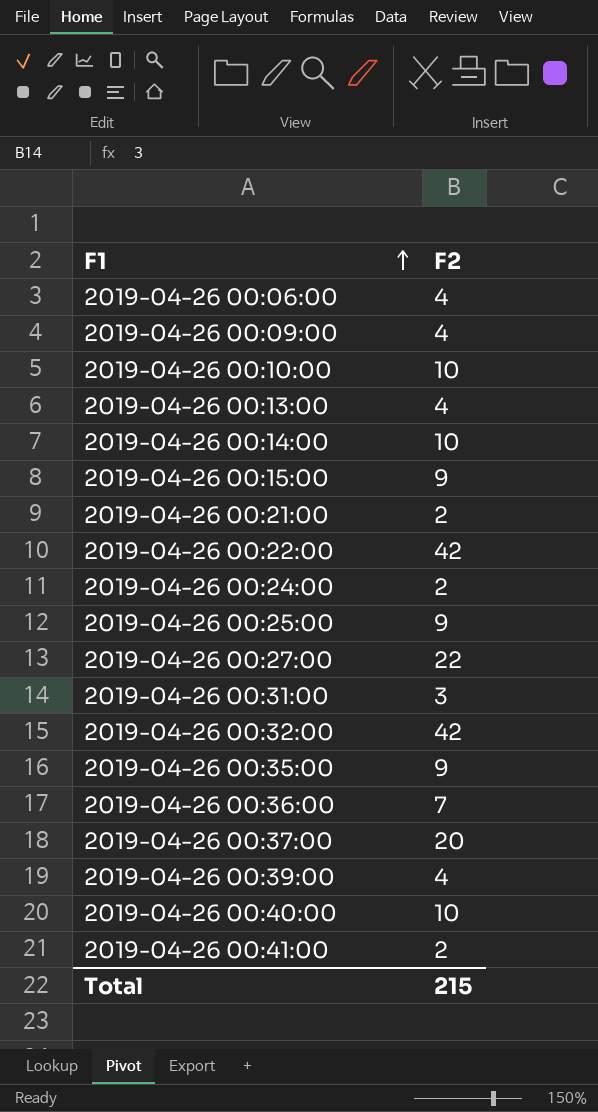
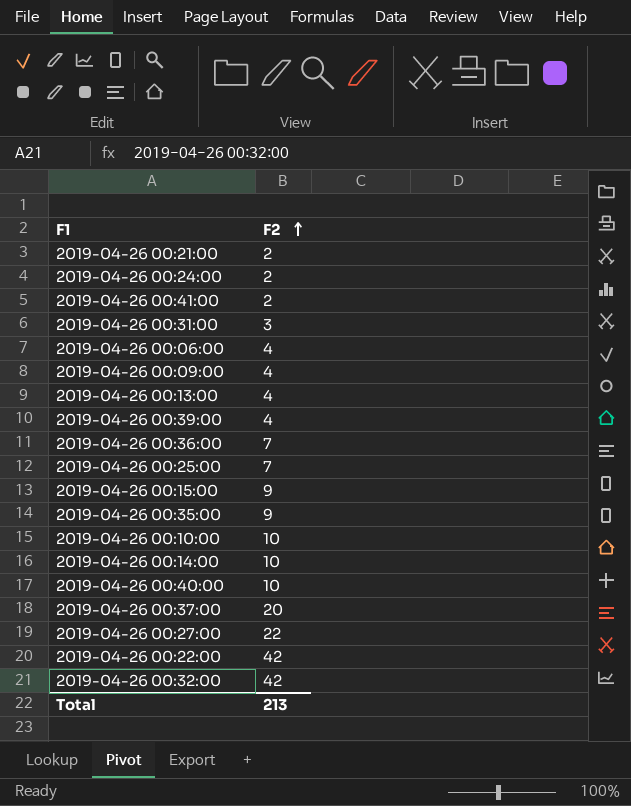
row order: F1 ascending -> F2 ascending
2019-04-26 00:25:00 | F2: 9 -> 7
Total | F2: 215 -> 213

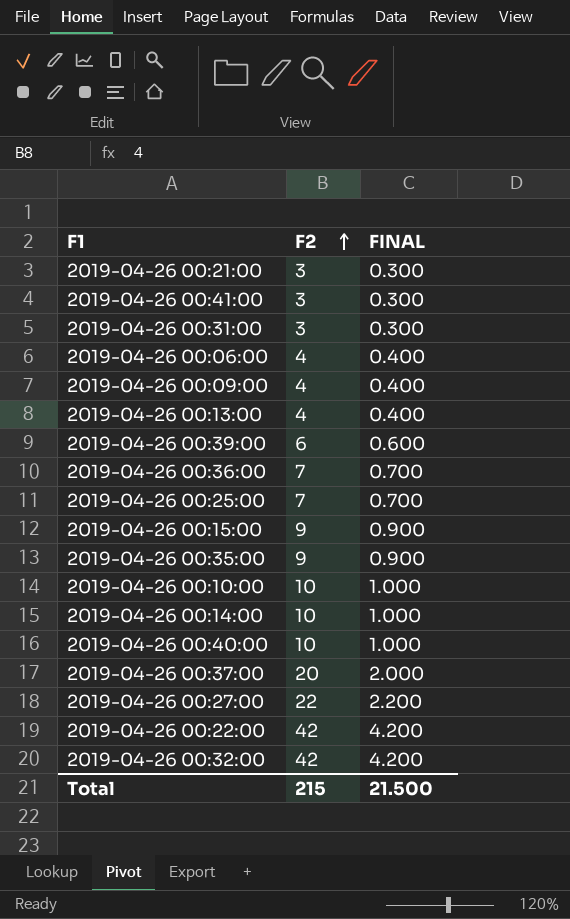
column FINAL | formula: none -> [F2] * 0.1
row 2019-04-26 00:24:00: 2 -> none
2019-04-26 00:21:00 | F2: 2 -> 3
2019-04-26 00:41:00 | F2: 2 -> 3
2019-04-26 00:39:00 | F2: 4 -> 6
Total | F2: 213 -> 215

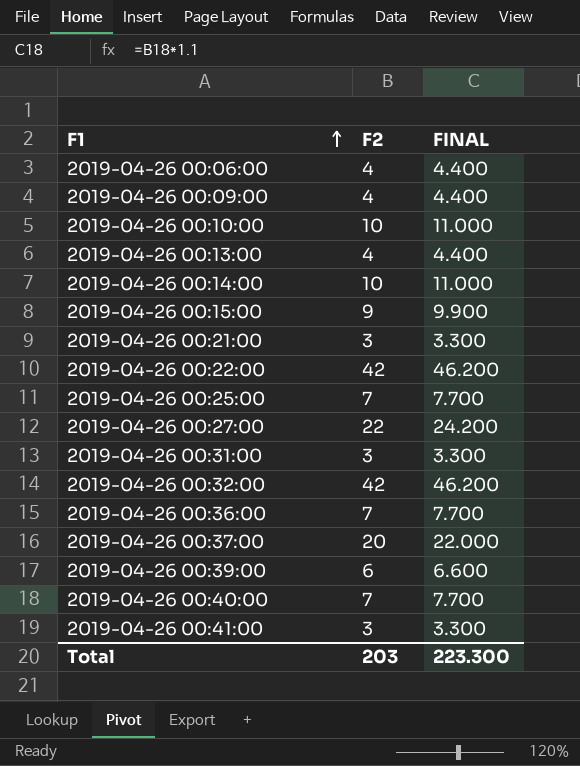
row order: F2 ascending -> F1 ascending
column FINAL | formula: [F2] * 0.1 -> [F2] * 1.1
row 2019-04-26 00:35:00: 9 | 0.900 -> none
2019-04-26 00:40:00 | F2: 10 -> 7
Total | F2: 215 -> 203
Total | FINAL: 21.500 -> 223.300

